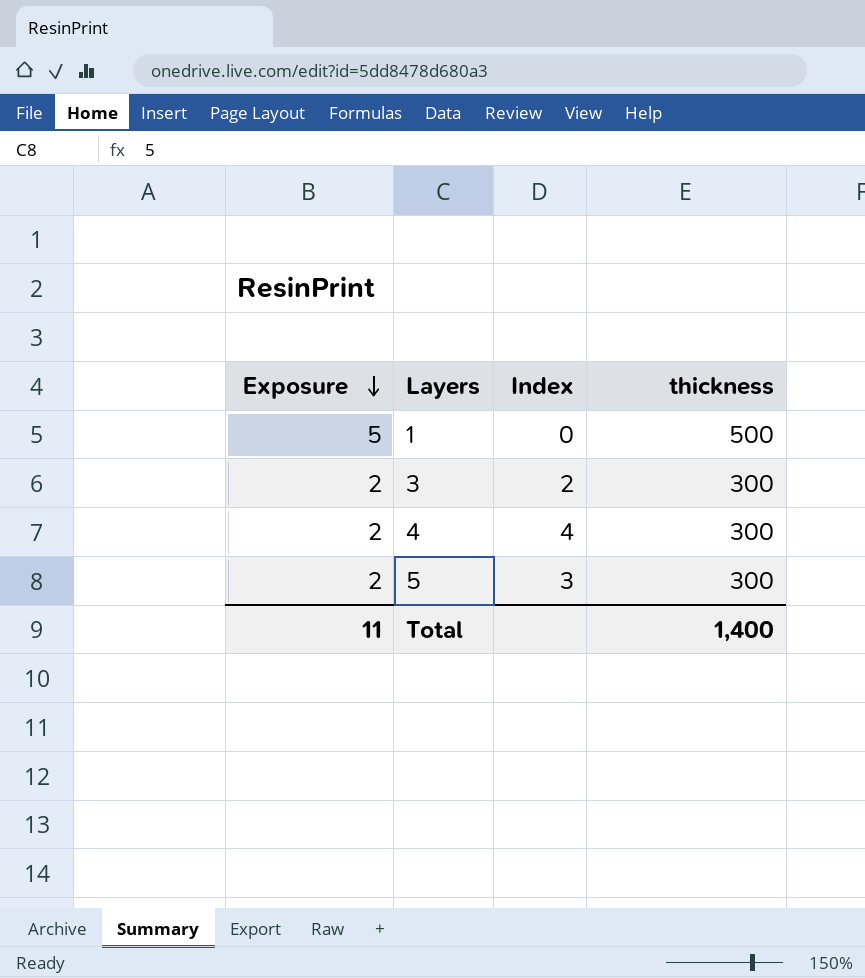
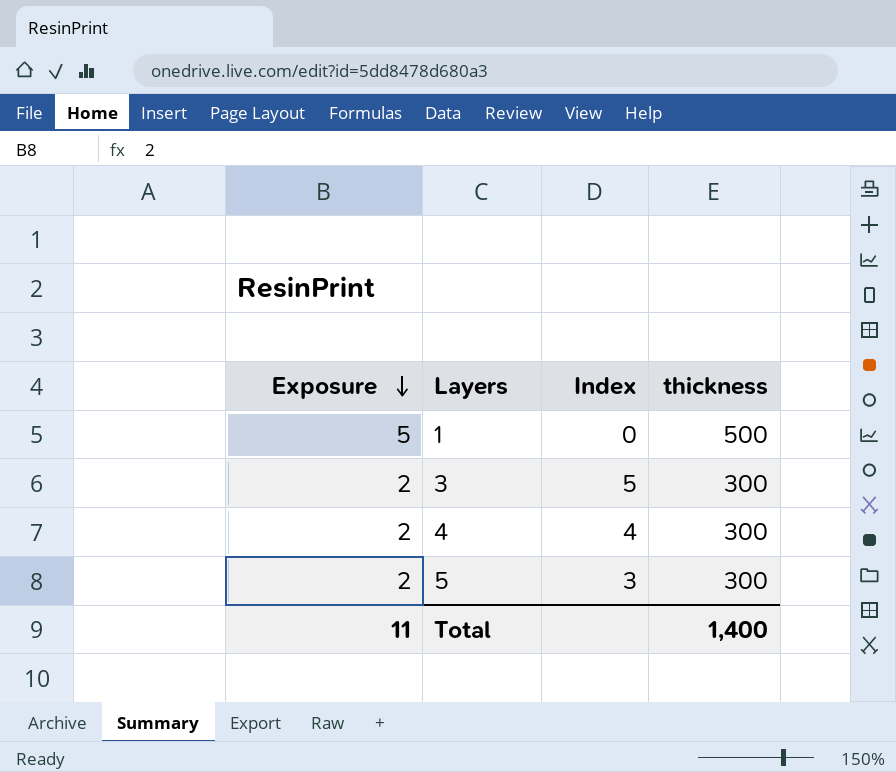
3 | Index: 2 -> 5

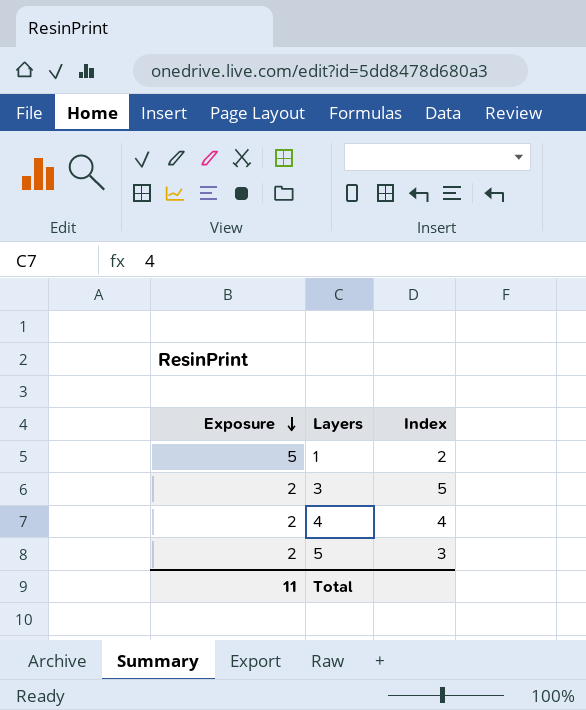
column thickness | position: 4 -> none
1 | Index: 0 -> 2

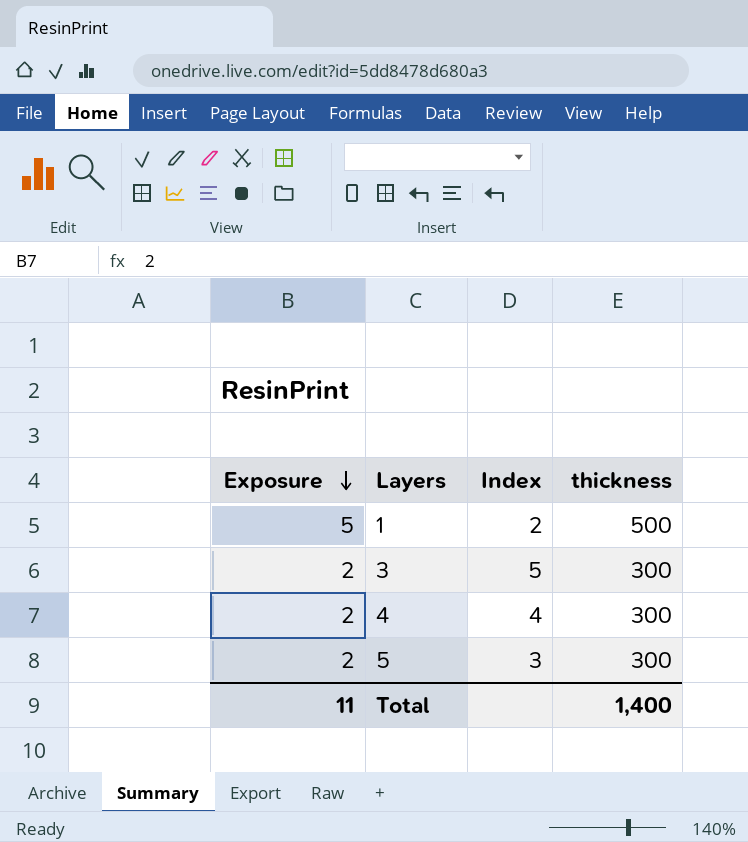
column thickness | position: none -> 4

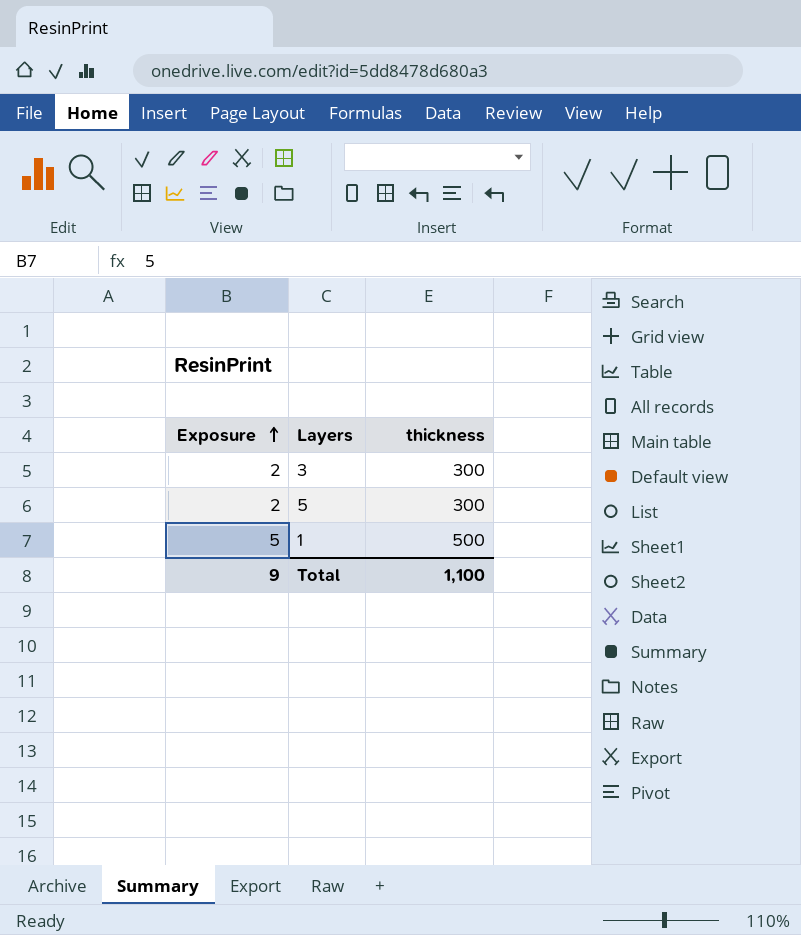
row order: Exposure descending -> Exposure ascending
column Index | position: 3 -> none
row 4: 2 | 4 | 300 -> none
Total | Exposure: 11 -> 9
Total | thickness: 1,400 -> 1,100

